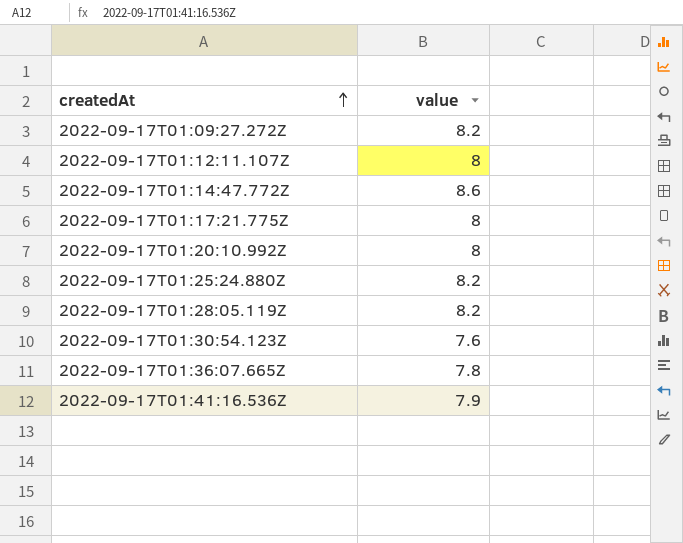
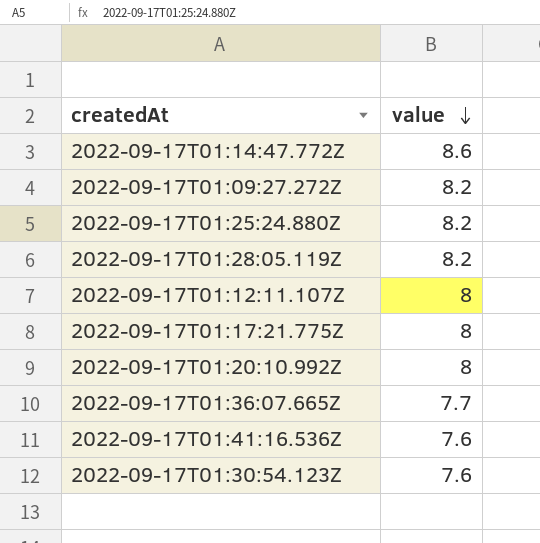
row order: createdAt ascending -> value descending
2022-09-17T01:36:07.665Z | value: 7.8 -> 7.7
2022-09-17T01:41:16.536Z | value: 7.9 -> 7.6

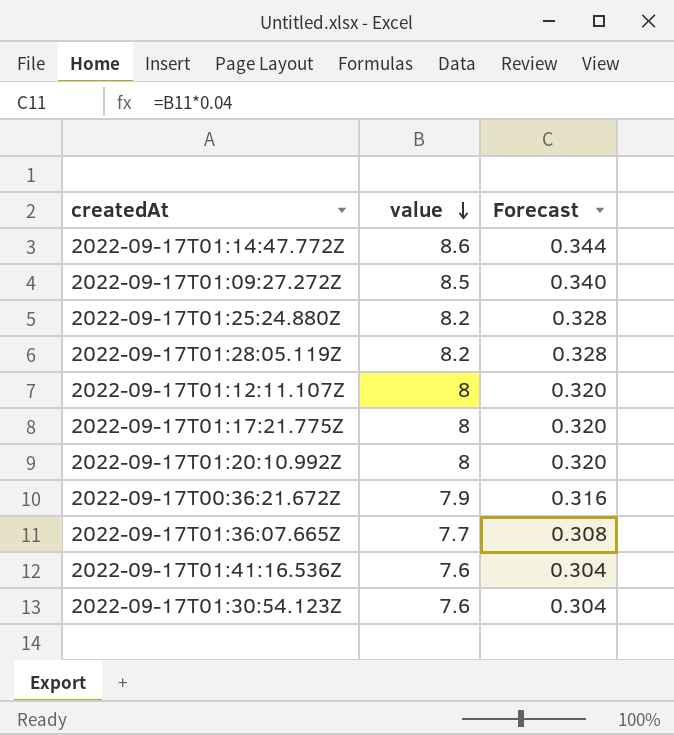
column Forecast | formula: none -> [value] * 0.04
2022-09-17T01:09:27.272Z | value: 8.2 -> 8.5
row 2022-09-17T00:36:21.672Z: none -> 7.9 | 0.316

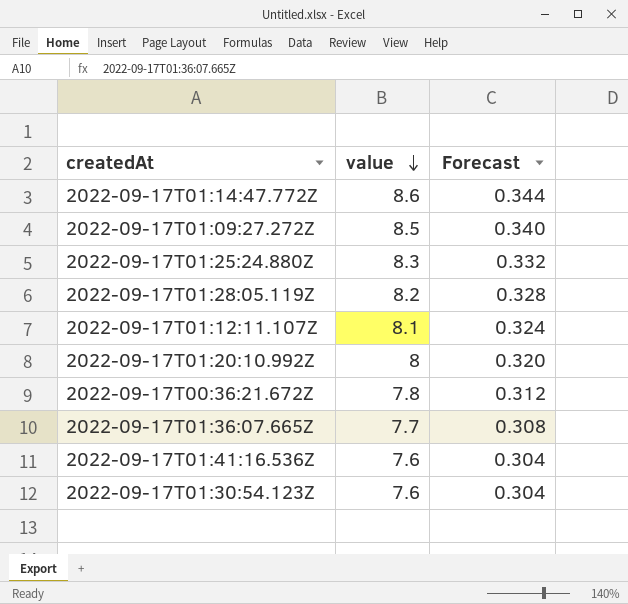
row 2022-09-17T01:17:21.775Z: 8 | 0.320 -> none
2022-09-17T01:25:24.880Z | value: 8.2 -> 8.3
2022-09-17T01:25:24.880Z | Forecast: 0.328 -> 0.332
2022-09-17T01:12:11.107Z | value: 8 -> 8.1
2022-09-17T01:12:11.107Z | Forecast: 0.320 -> 0.324
2022-09-17T00:36:21.672Z | value: 7.9 -> 7.8
2022-09-17T00:36:21.672Z | Forecast: 0.316 -> 0.312

